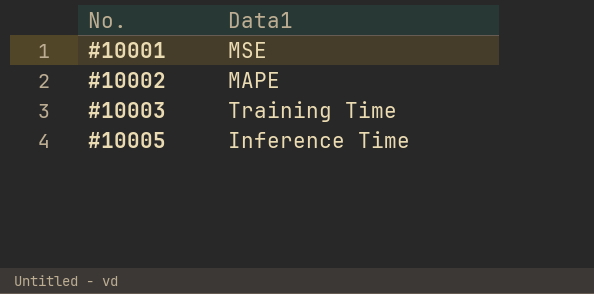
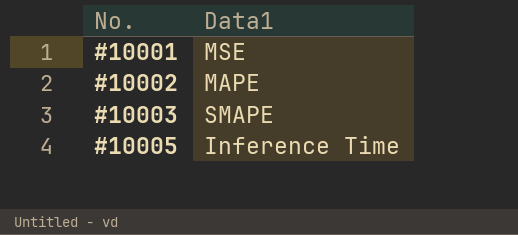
#10003 | Data1: Training Time -> SMAPE

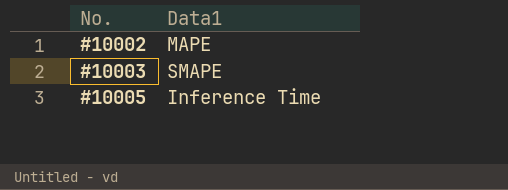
row #10001: MSE -> none

